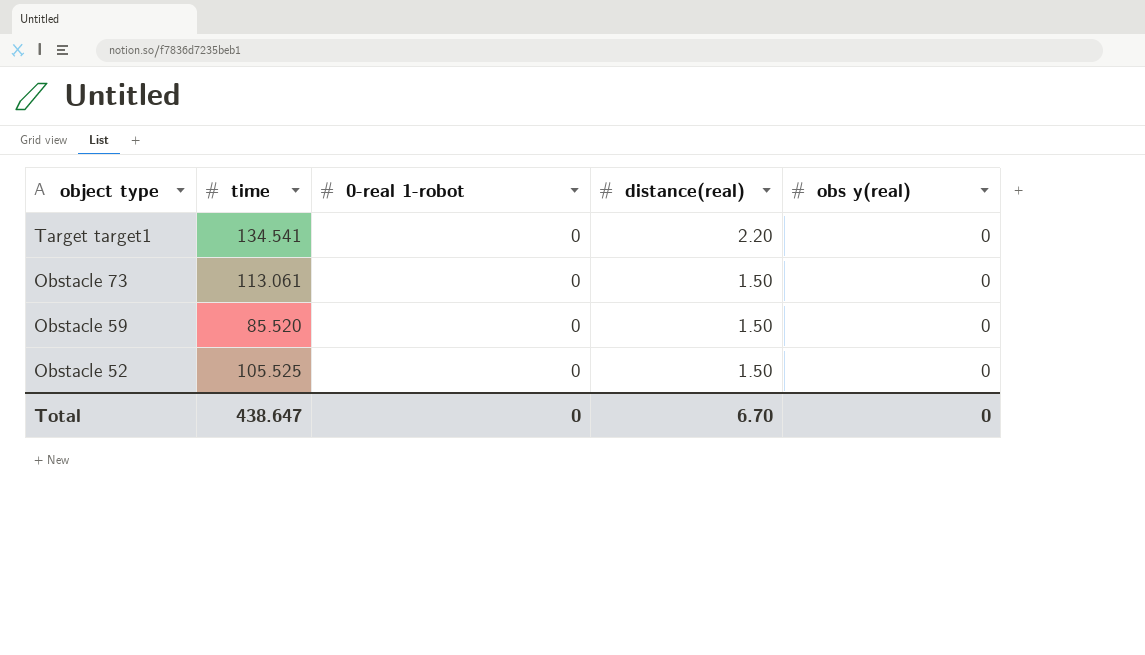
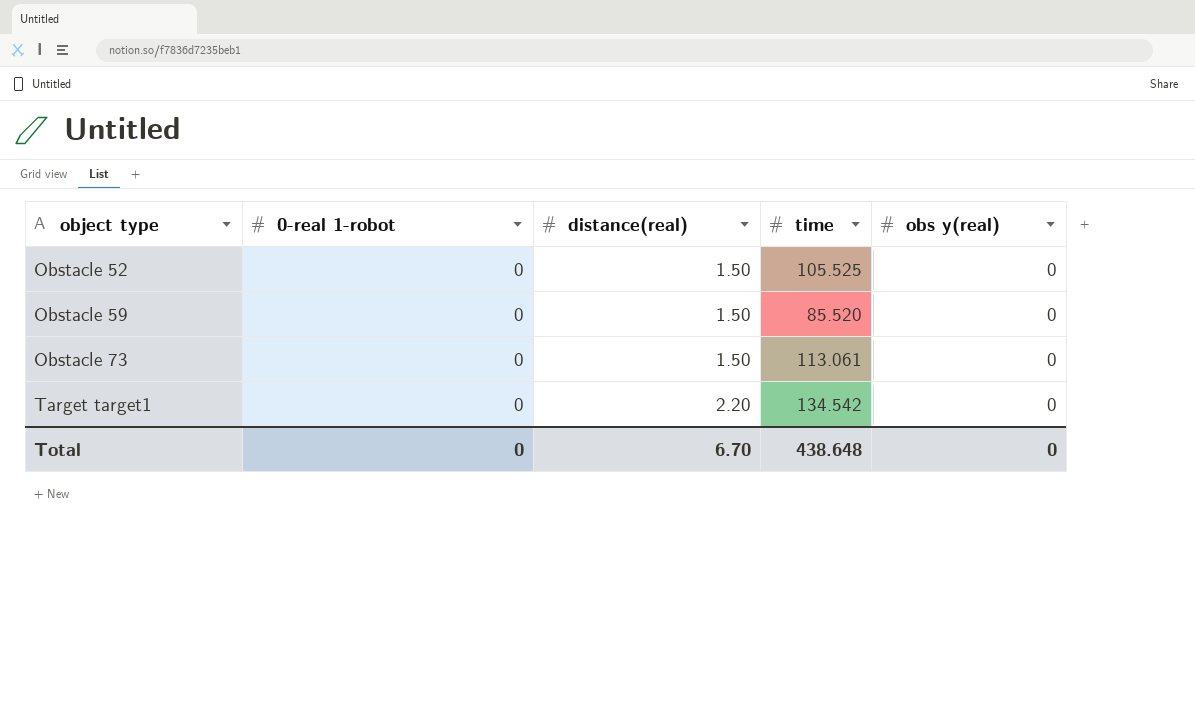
row order: object type descending -> object type ascending
column time | position: 2 -> 4
Target target1 | time: 134.541 -> 134.542
Total | time: 438.647 -> 438.648

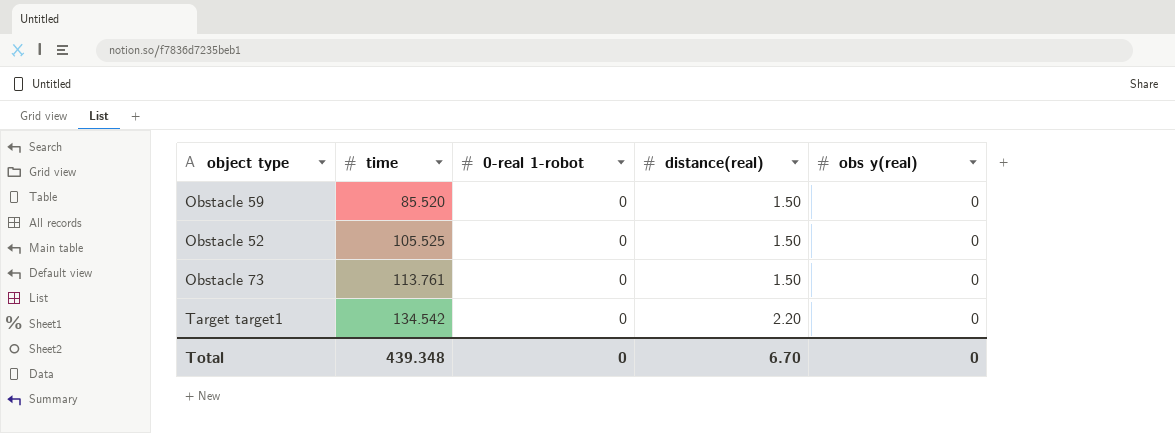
row order: object type ascending -> time ascending
column time | position: 4 -> 2
Obstacle 73 | time: 113.061 -> 113.761
Total | time: 438.648 -> 439.348

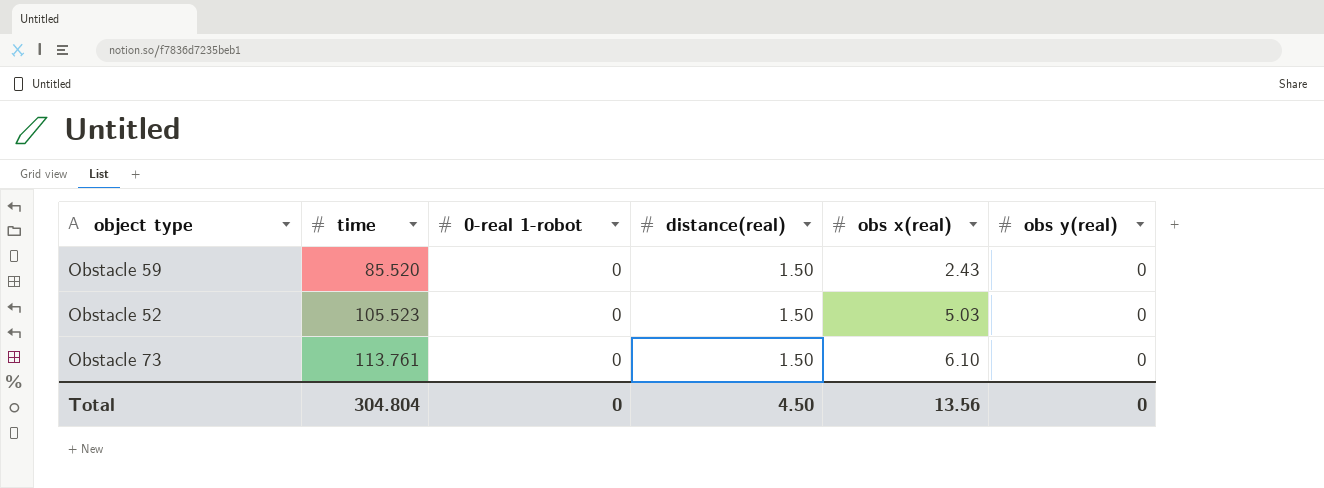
column obs x(real) | position: none -> 5
row Target target1: 134.542 | 0 | 2.20 | 0 -> none
Obstacle 52 | time: 105.525 -> 105.523
Total | time: 439.348 -> 304.804
Total | distance(real): 6.70 -> 4.50

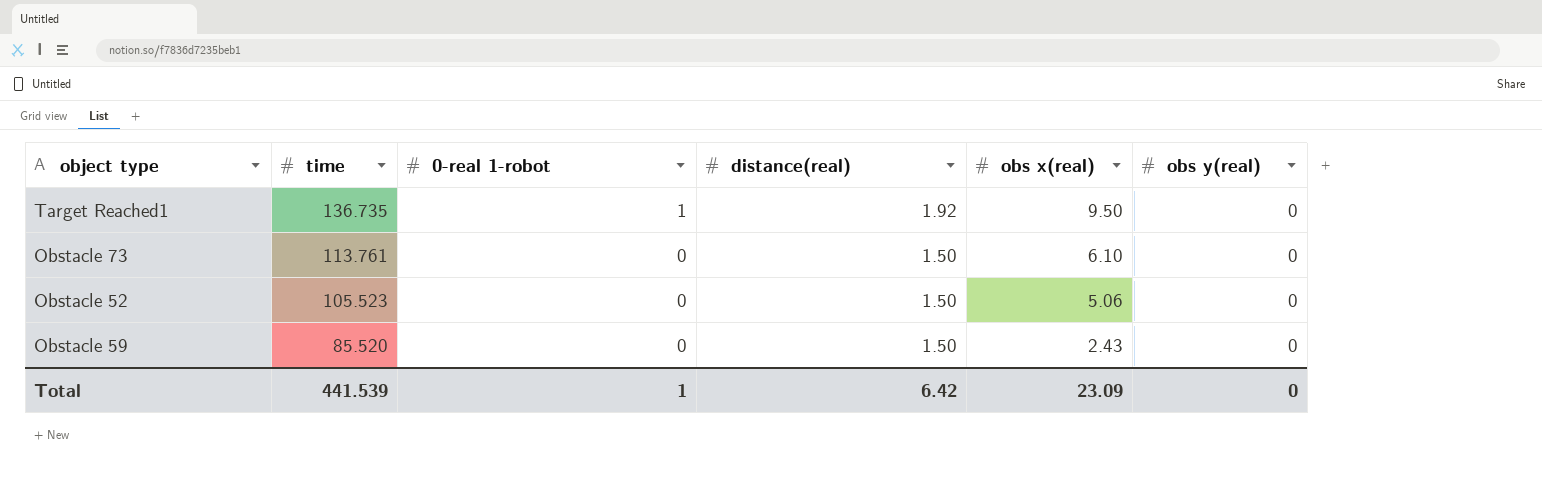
row order: time ascending -> time descending
row Target Reached1: none -> 136.735 | 1 | 1.92 | 9.50 | 0
Obstacle 52 | obs x(real): 5.03 -> 5.06
Total | time: 304.804 -> 441.539
Total | 0-real 1-robot: 0 -> 1
Total | distance(real): 4.50 -> 6.42
Total | obs x(real): 13.56 -> 23.09

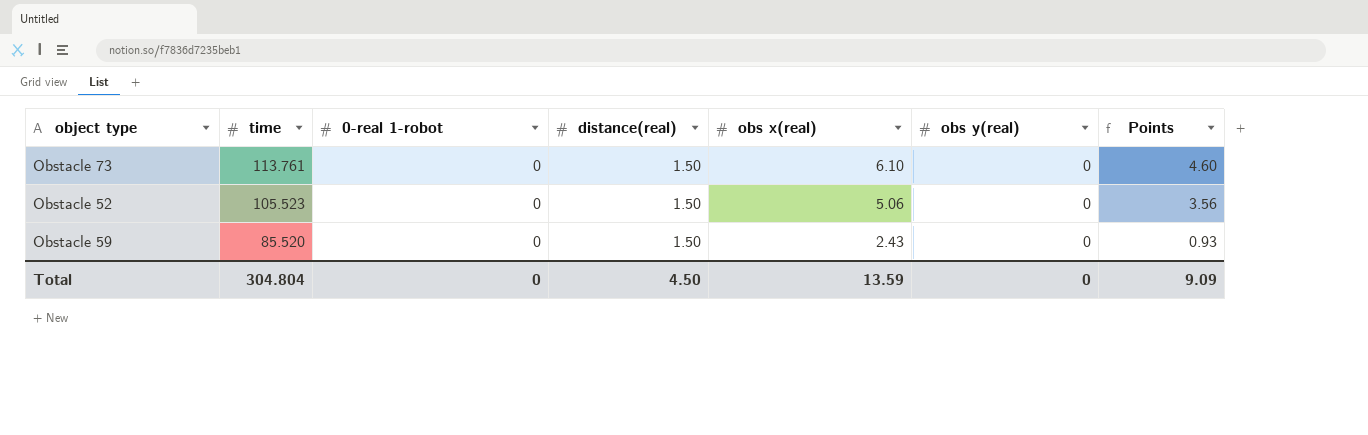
column Points | formula: none -> [obs x(real)] - [distance(real)]
row Target Reached1: 136.735 | 1 | 1.92 | 9.50 | 0 -> none
Total | time: 441.539 -> 304.804
Total | 0-real 1-robot: 1 -> 0
Total | distance(real): 6.42 -> 4.50
Total | obs x(real): 23.09 -> 13.59

